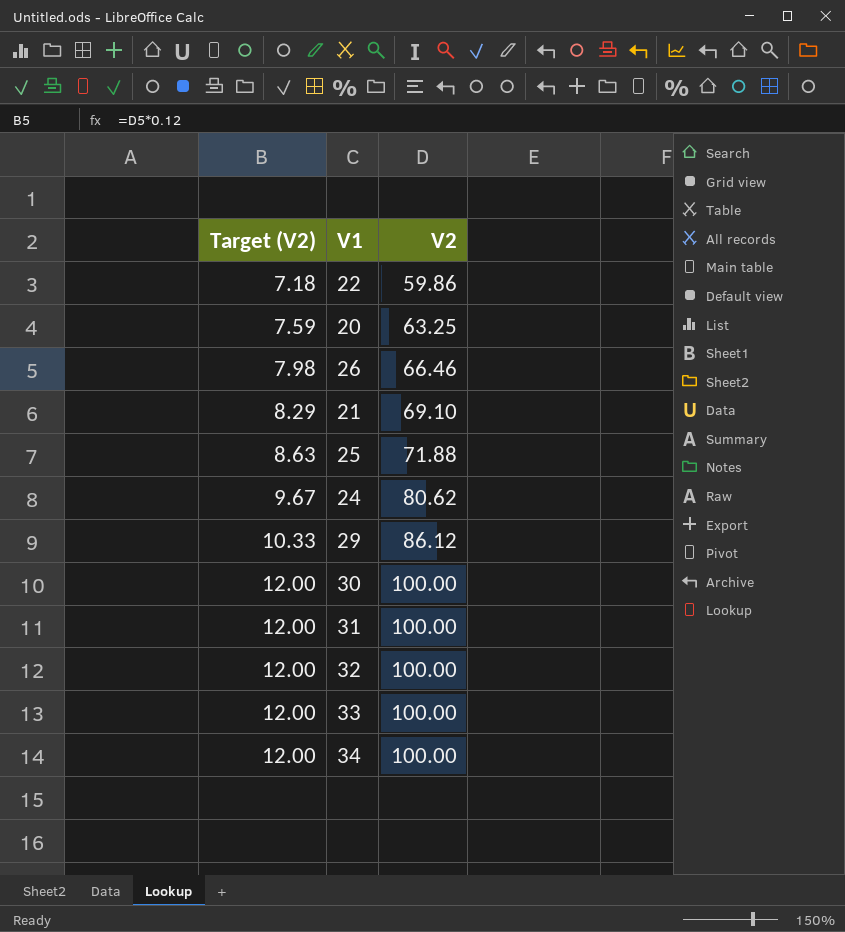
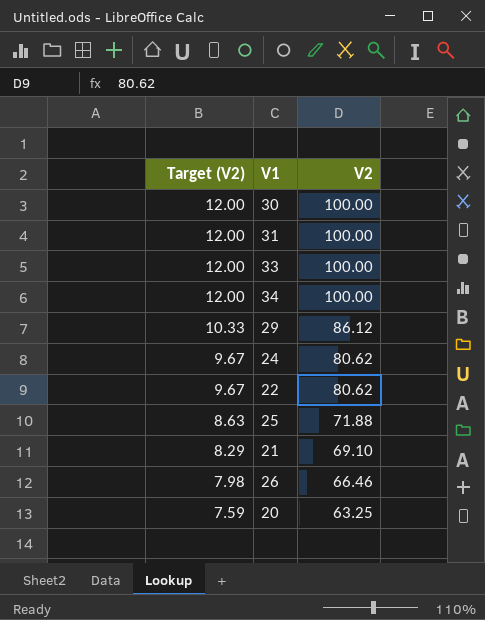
row order: Target (V2) ascending -> Target (V2) descending
row 32: 12.00 | 100.00 -> none
22 | Target (V2): 7.18 -> 9.67
22 | V2: 59.86 -> 80.62

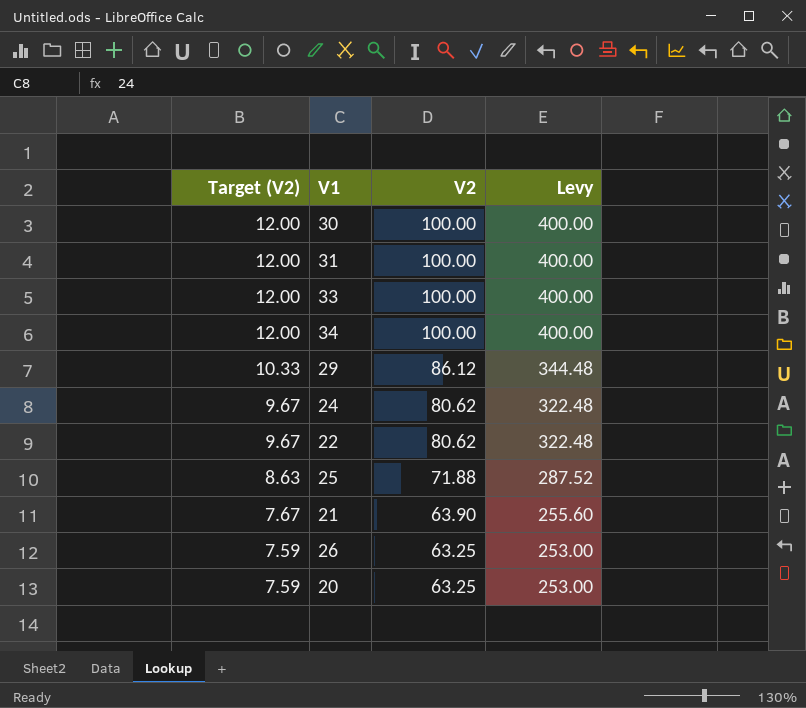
column Levy | formula: none -> [V2] * 4
21 | Target (V2): 8.29 -> 7.67
21 | V2: 69.10 -> 63.90
26 | Target (V2): 7.98 -> 7.59
26 | V2: 66.46 -> 63.25

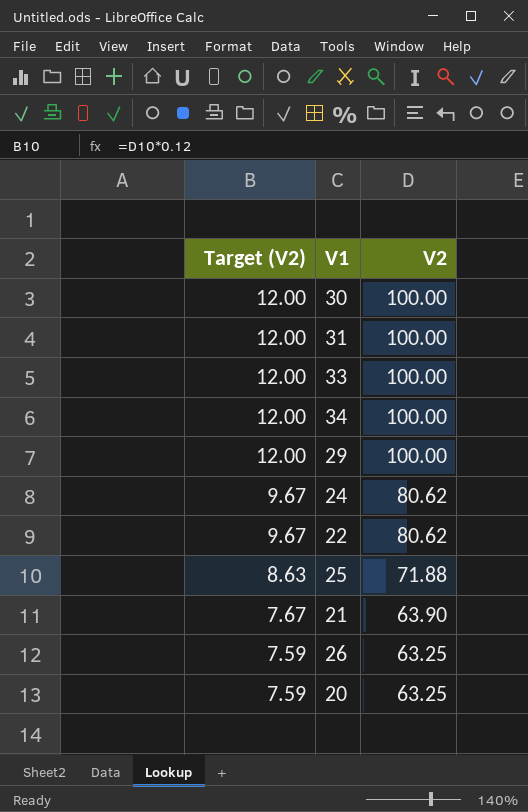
column Levy | formula: [V2] * 4 -> none
29 | Target (V2): 10.33 -> 12.00
29 | V2: 86.12 -> 100.00

